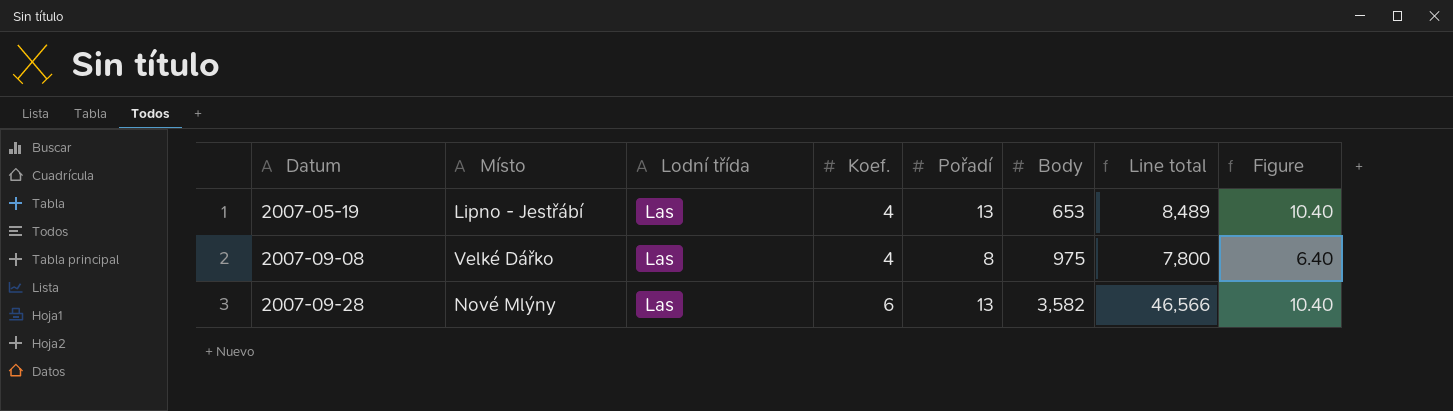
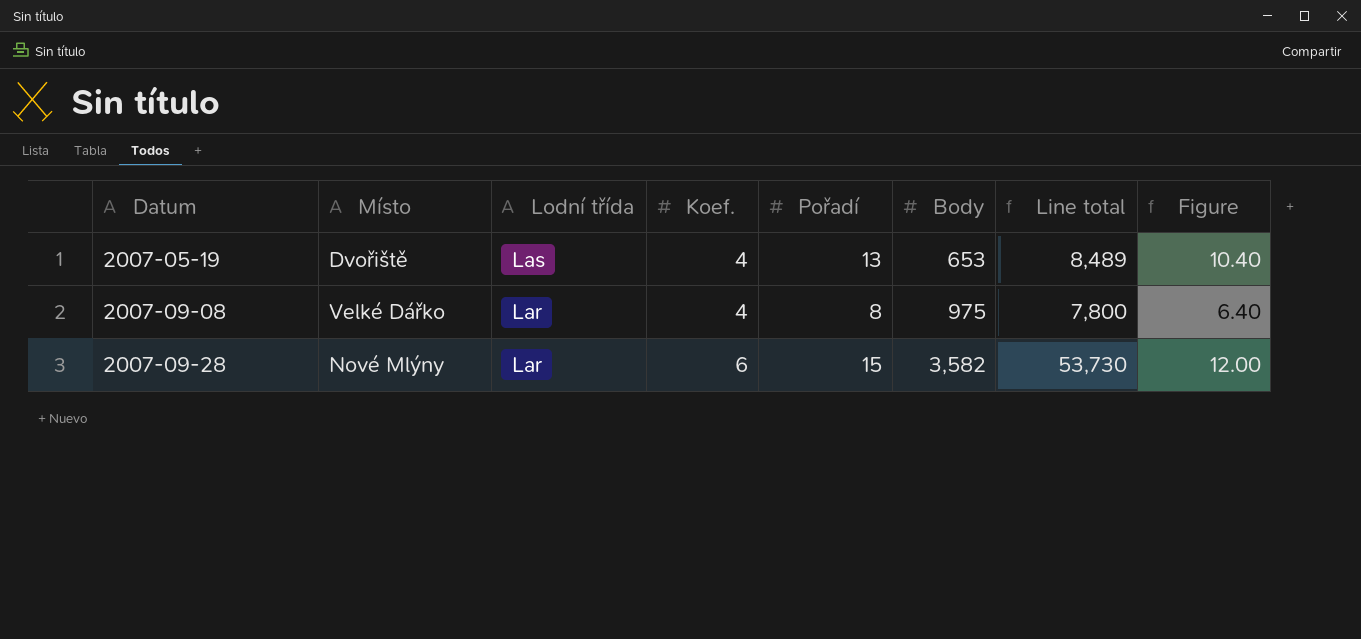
2007-05-19 | Místo: Lipno - Jestřábí -> Dvořiště
2007-09-08 | Lodní třída: Las -> Lar
2007-09-28 | Lodní třída: Las -> Lar
2007-09-28 | Pořadí: 13 -> 15
2007-09-28 | Line total: 46,566 -> 53,730
2007-09-28 | Figure: 10.40 -> 12.00

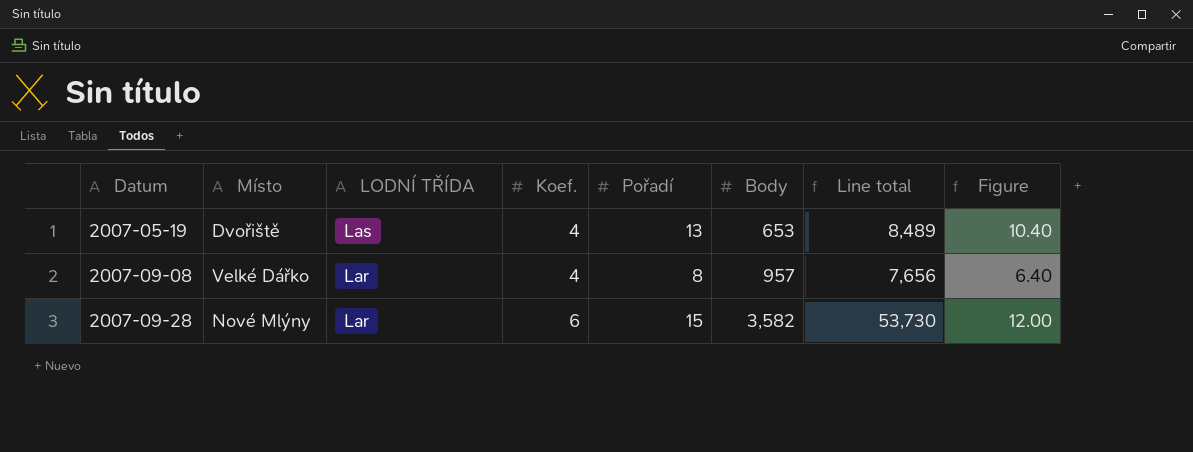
column name: Lodní třída -> LODNÍ TŘÍDA
2007-09-08 | Body: 975 -> 957
2007-09-08 | Line total: 7,800 -> 7,656

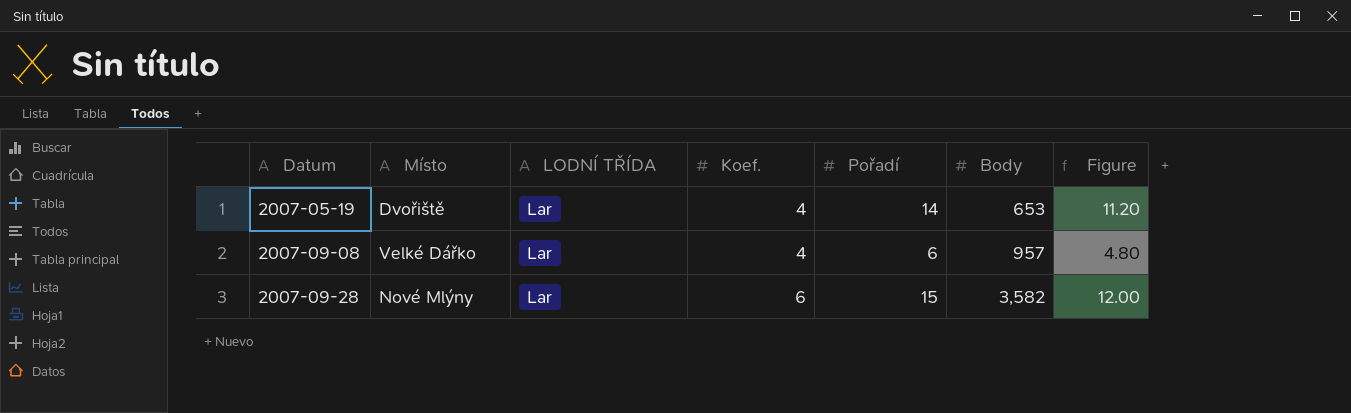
column Line total | formula: [Pořadí] * [Body] -> none
2007-05-19 | LODNÍ TŘÍDA: Las -> Lar
2007-05-19 | Pořadí: 13 -> 14
2007-05-19 | Figure: 10.40 -> 11.20
2007-09-08 | Pořadí: 8 -> 6
2007-09-08 | Figure: 6.40 -> 4.80

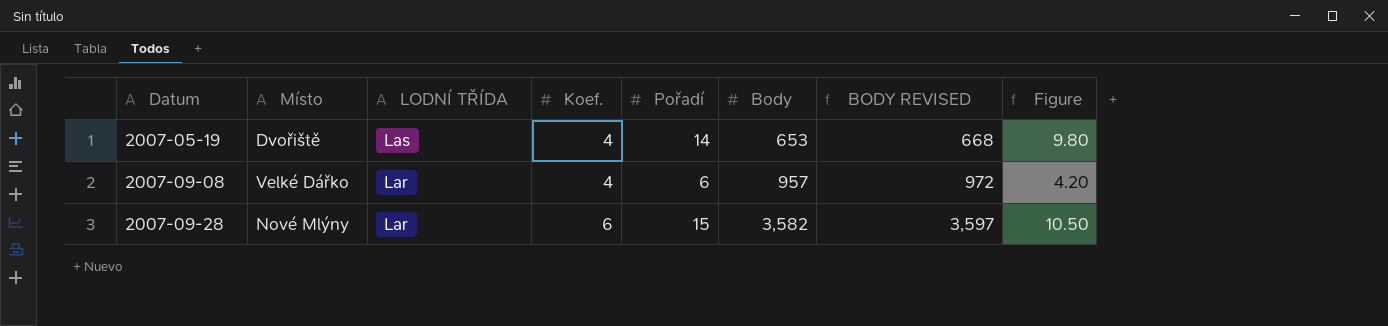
column BODY REVISED | formula: none -> [Body] + 15
column Figure | formula: [Pořadí] * 0.8 -> [Pořadí] * 0.7
2007-05-19 | LODNÍ TŘÍDA: Lar -> Las

